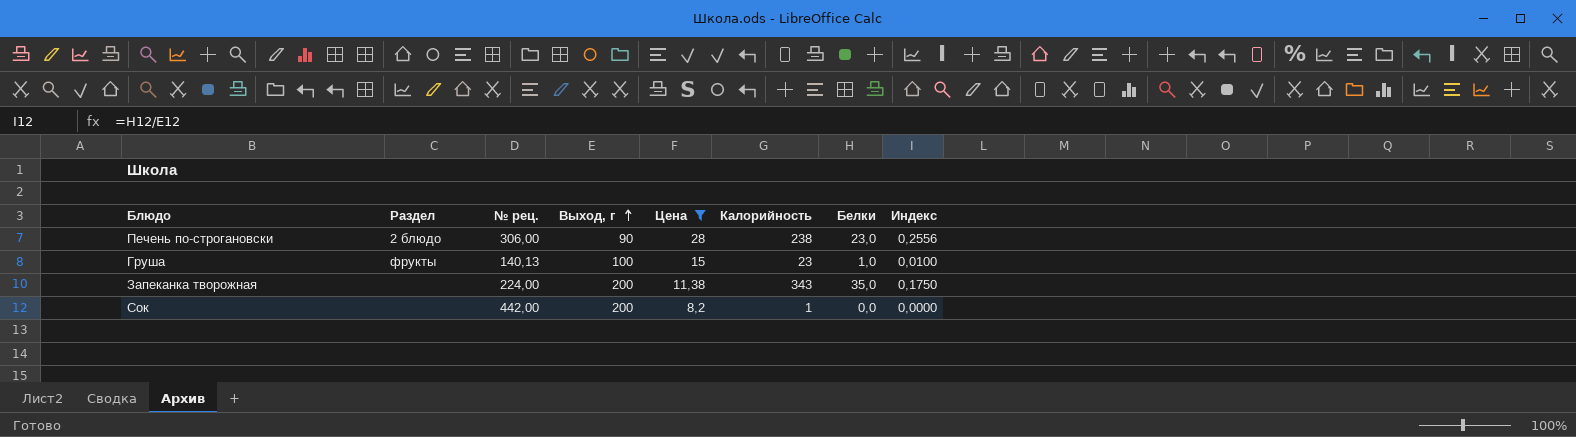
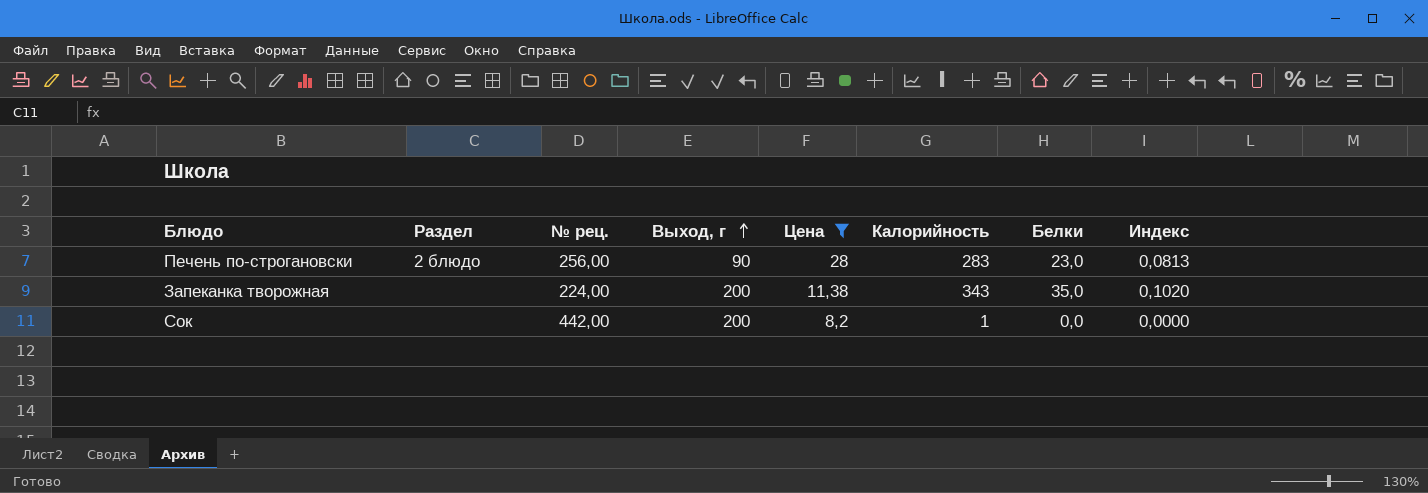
column Индекс | formula: [Белки] / [Выход, г] -> [Белки] / [Калорийность]
row Груша: фрукты | 140,13 | 100 | 15 | 23 | 1,0 | 0,0100 -> none
Печень по-строгановски | № рец.: 306,00 -> 256,00
Печень по-строгановски | Калорийность: 238 -> 283

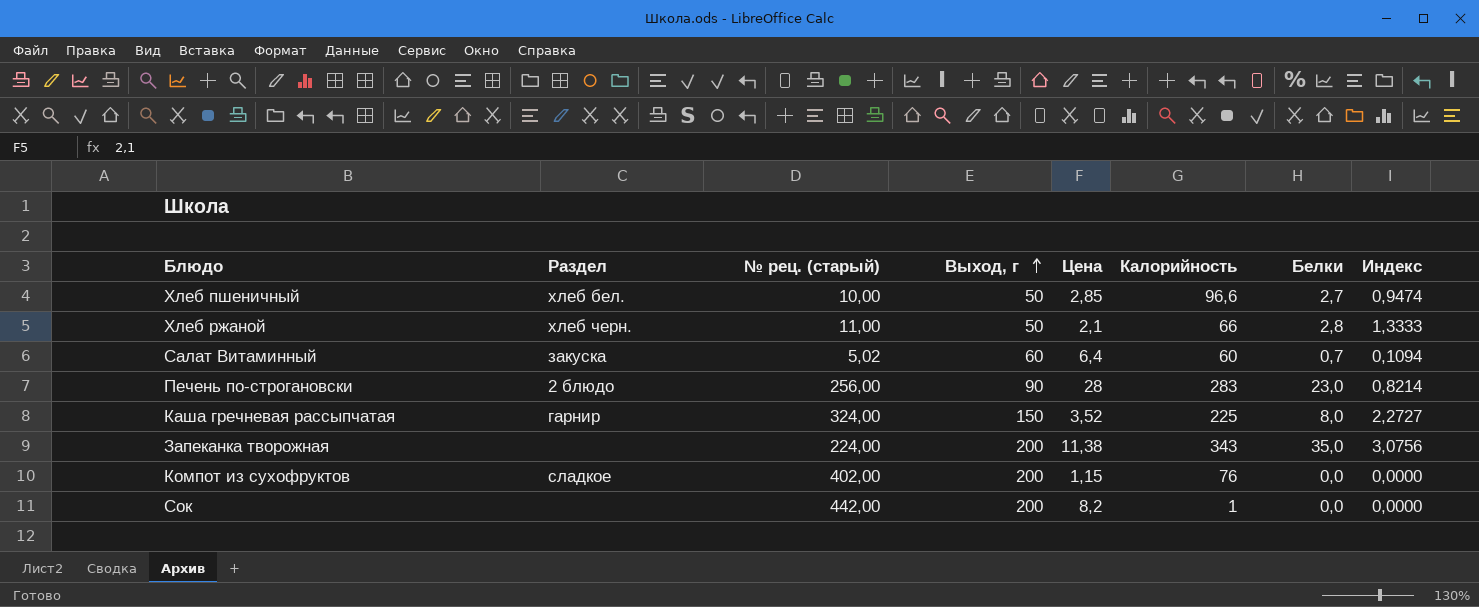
filter: Цена >= 8,2 -> none
column name: № рец. -> № рец. (старый)
column Индекс | formula: [Белки] / [Калорийность] -> [Белки] / [Цена]

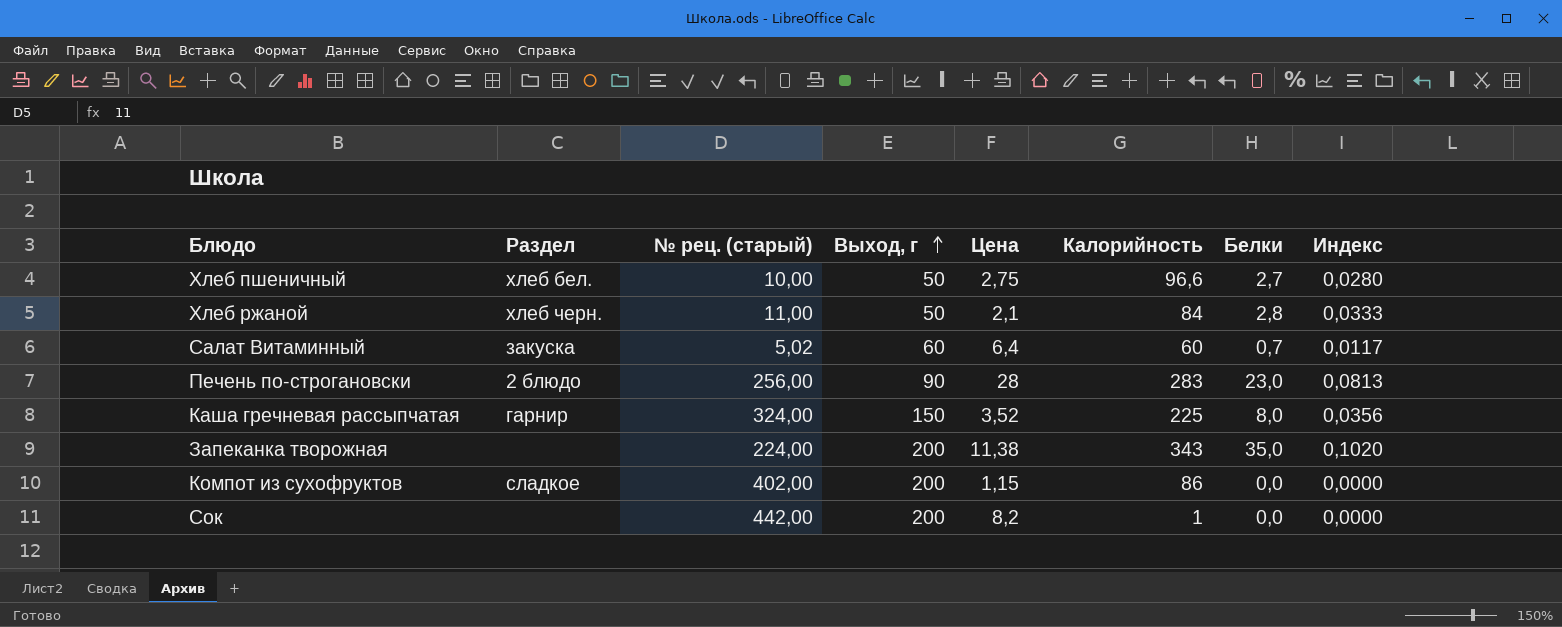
column Индекс | formula: [Белки] / [Цена] -> [Белки] / [Калорийность]
Хлеб пшеничный | Цена: 2,85 -> 2,75
Хлеб ржаной | Калорийность: 66 -> 84
Компот из сухофруктов | Калорийность: 76 -> 86

